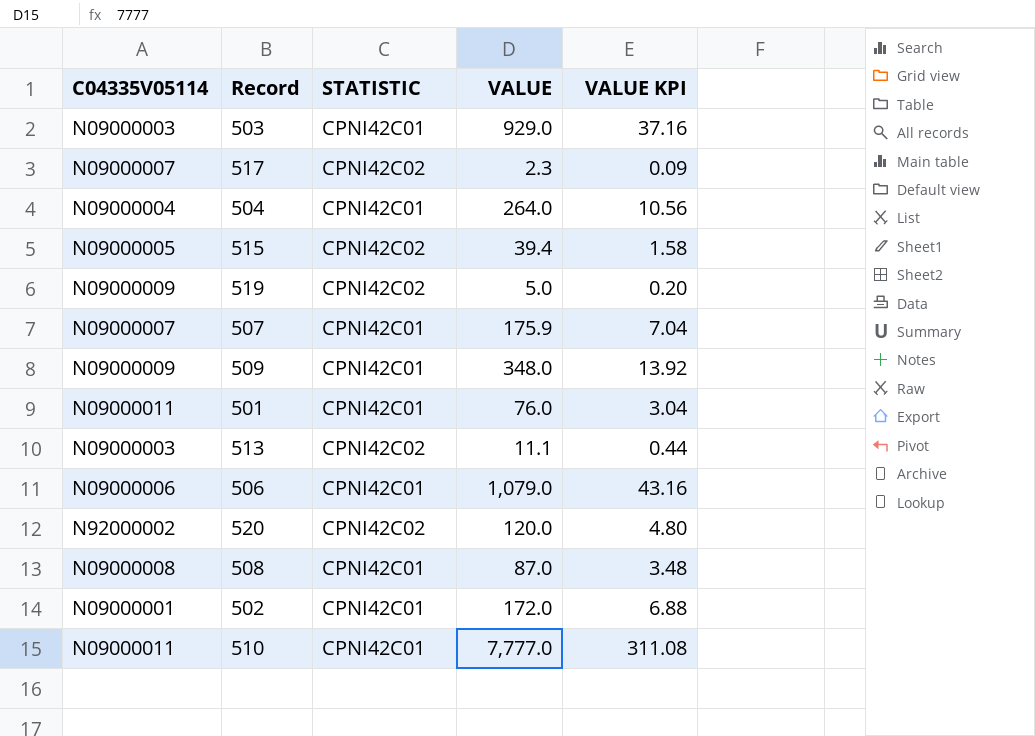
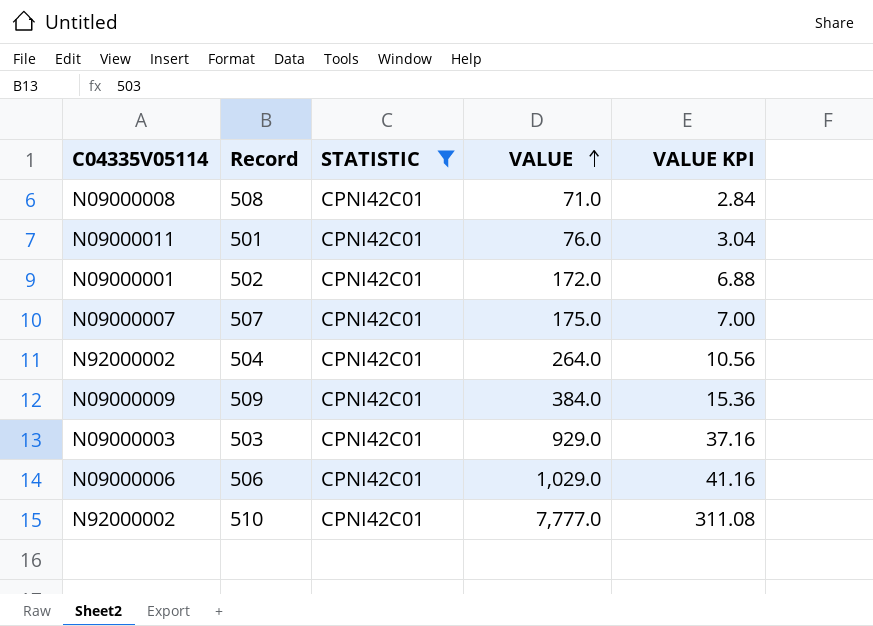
filter: none -> STATISTIC = CPNI42C01
row order: none -> VALUE ascending
508 | VALUE: 87.0 -> 71.0
508 | VALUE KPI: 3.48 -> 2.84
507 | VALUE: 175.9 -> 175.0
507 | VALUE KPI: 7.04 -> 7.00
504 | C04335V05114: N09000004 -> N92000002
509 | VALUE: 348.0 -> 384.0
509 | VALUE KPI: 13.92 -> 15.36
506 | VALUE: 1,079.0 -> 1,029.0
506 | VALUE KPI: 43.16 -> 41.16
510 | C04335V05114: N09000011 -> N92000002

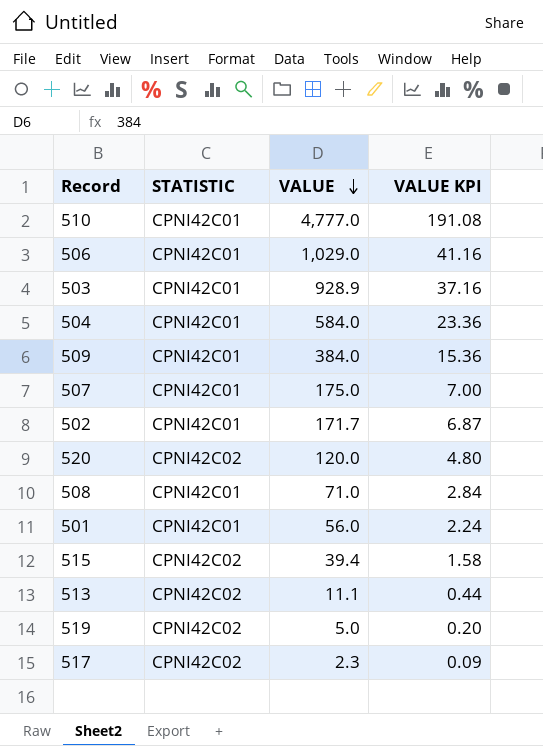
filter: STATISTIC = CPNI42C01 -> none
row order: VALUE ascending -> VALUE descending
column C04335V05114 | position: 1 -> none
510 | VALUE: 7,777.0 -> 4,777.0
510 | VALUE KPI: 311.08 -> 191.08
503 | VALUE: 929.0 -> 928.9
504 | VALUE: 264.0 -> 584.0
504 | VALUE KPI: 10.56 -> 23.36
502 | VALUE: 172.0 -> 171.7
502 | VALUE KPI: 6.88 -> 6.87
501 | VALUE: 76.0 -> 56.0
501 | VALUE KPI: 3.04 -> 2.24

